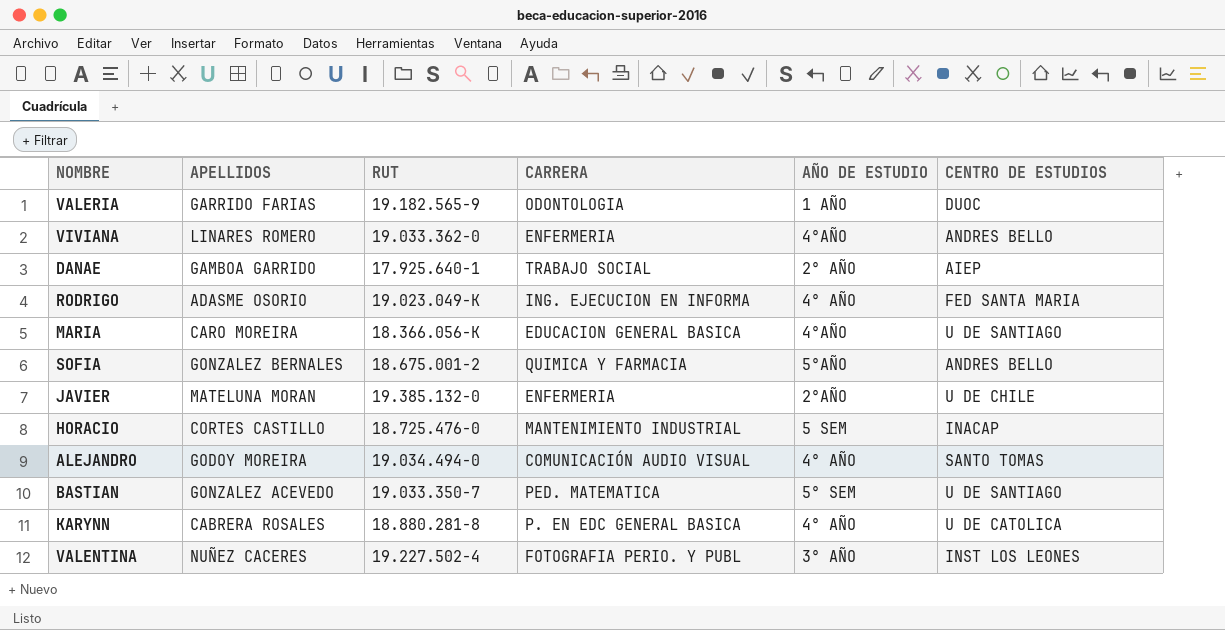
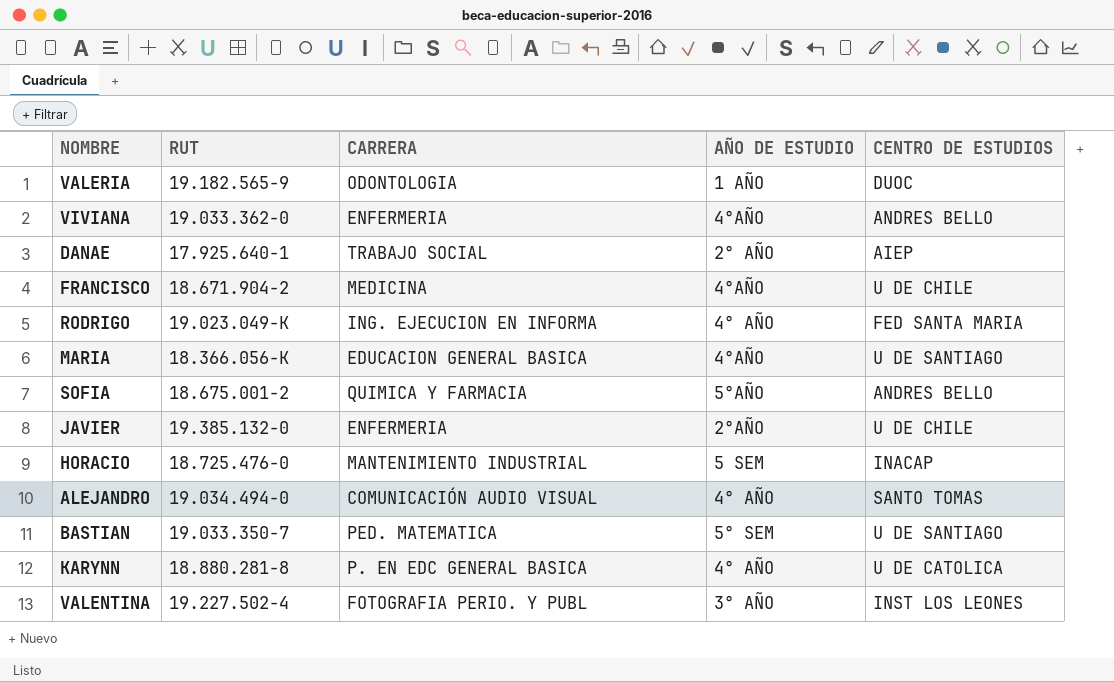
column APELLIDOS | position: 2 -> none
row FRANCISCO: none -> 18.671.904-2 | MEDICINA | 4°AÑO | U DE CHILE

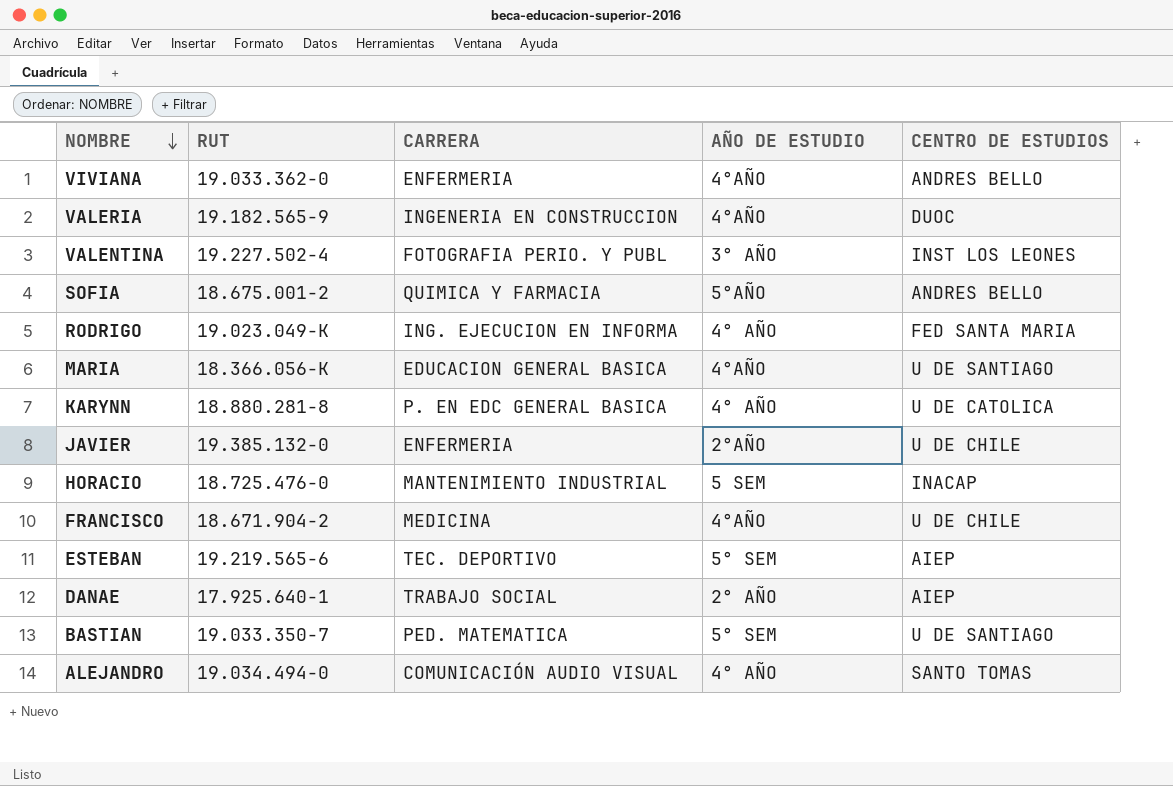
row order: none -> NOMBRE descending
VALERIA | CARRERA: ODONTOLOGIA -> INGENERIA EN CONSTRUCCION
VALERIA | AÑO DE ESTUDIO: 1 AÑO -> 4°AÑO
row ESTEBAN: none -> 19.219.565-6 | TEC. DEPORTIVO | 5° SEM | AIEP

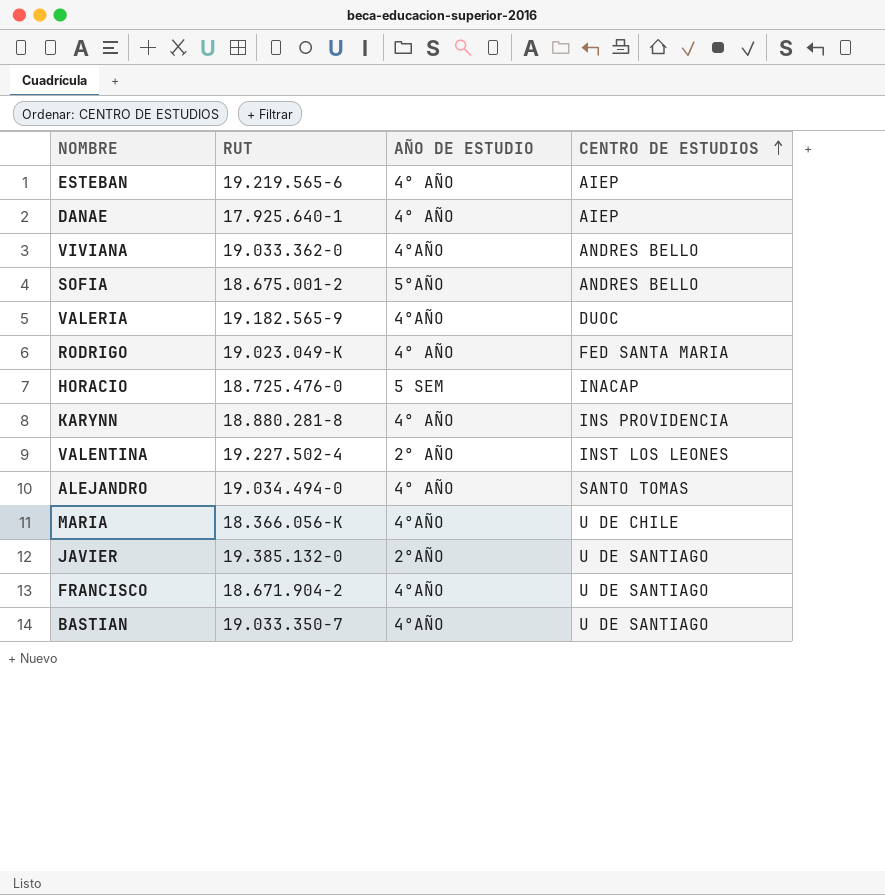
row order: NOMBRE descending -> CENTRO DE ESTUDIOS ascending
column CARRERA | position: 3 -> none
ESTEBAN | AÑO DE ESTUDIO: 5° SEM -> 4° AÑO
DANAE | AÑO DE ESTUDIO: 2° AÑO -> 4° AÑO
KARYNN | CENTRO DE ESTUDIOS: U DE CATOLICA -> INS PROVIDENCIA
VALENTINA | AÑO DE ESTUDIO: 3° AÑO -> 2° AÑO
MARIA | CENTRO DE ESTUDIOS: U DE SANTIAGO -> U DE CHILE
JAVIER | CENTRO DE ESTUDIOS: U DE CHILE -> U DE SANTIAGO
FRANCISCO | CENTRO DE ESTUDIOS: U DE CHILE -> U DE SANTIAGO
BASTIAN | AÑO DE ESTUDIO: 5° SEM -> 4°AÑO

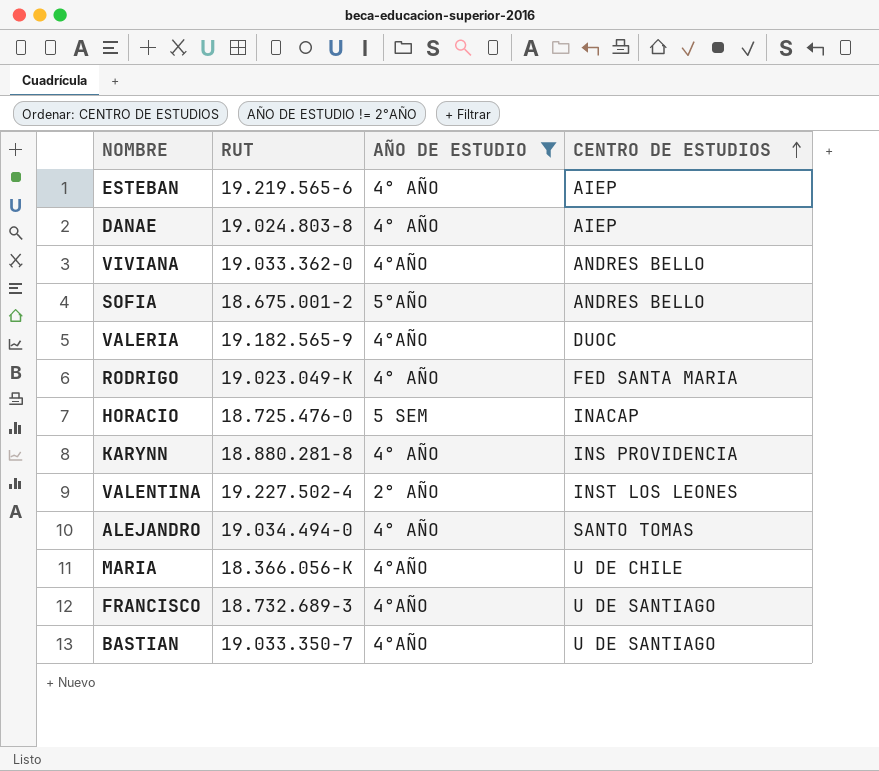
filter: none -> AÑO DE ESTUDIO != 2°AÑO
DANAE | RUT: 17.925.640-1 -> 19.024.803-8
FRANCISCO | RUT: 18.671.904-2 -> 18.732.689-3

